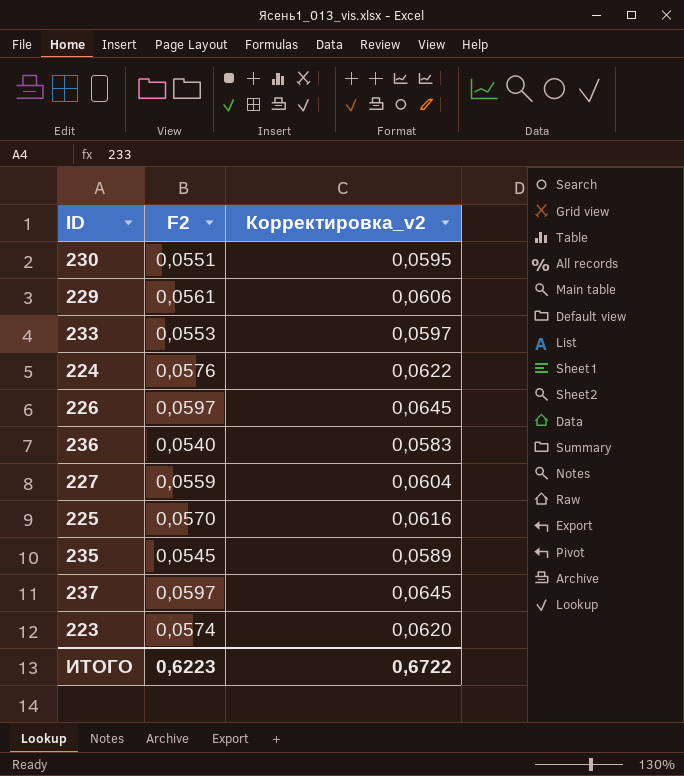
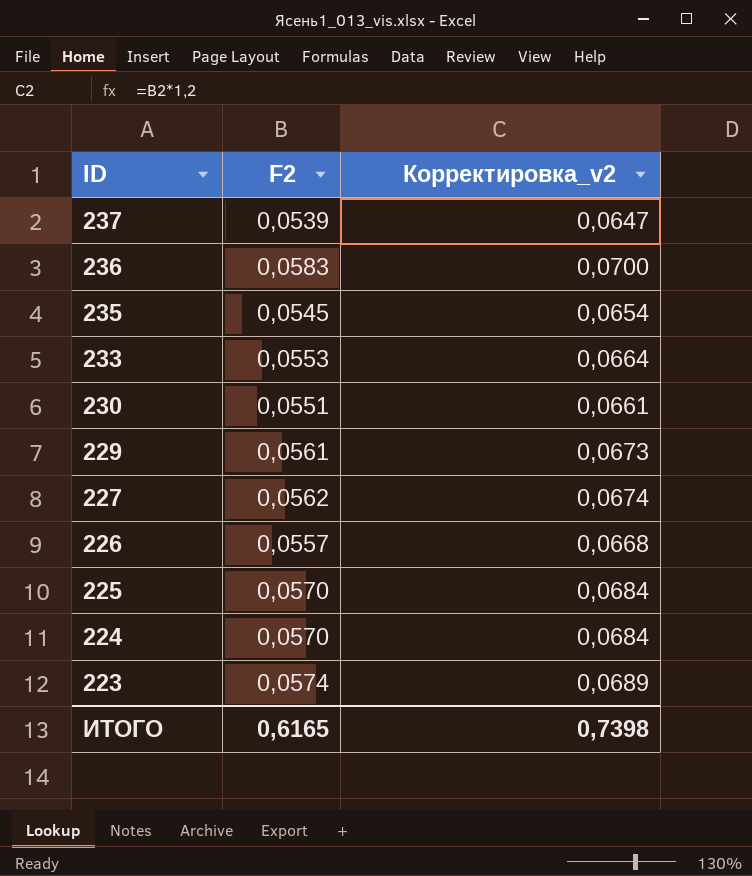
row order: none -> ID descending
column Корректировка_v2 | formula: [F2] * 1,08 -> [F2] * 1,2
237 | F2: 0,0597 -> 0,0539
236 | F2: 0,0540 -> 0,0583
227 | F2: 0,0559 -> 0,0562
226 | F2: 0,0597 -> 0,0557
224 | F2: 0,0576 -> 0,0570
ИТОГО | F2: 0,6223 -> 0,6165
ИТОГО | Корректировка_v2: 0,6722 -> 0,7398

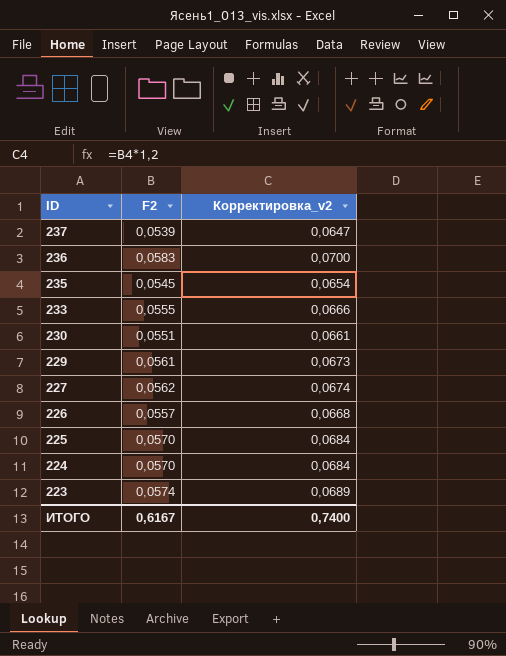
233 | F2: 0,0553 -> 0,0555
233 | Корректировка_v2: 0,0664 -> 0,0666
ИТОГО | F2: 0,6165 -> 0,6167
ИТОГО | Корректировка_v2: 0,7398 -> 0,7400

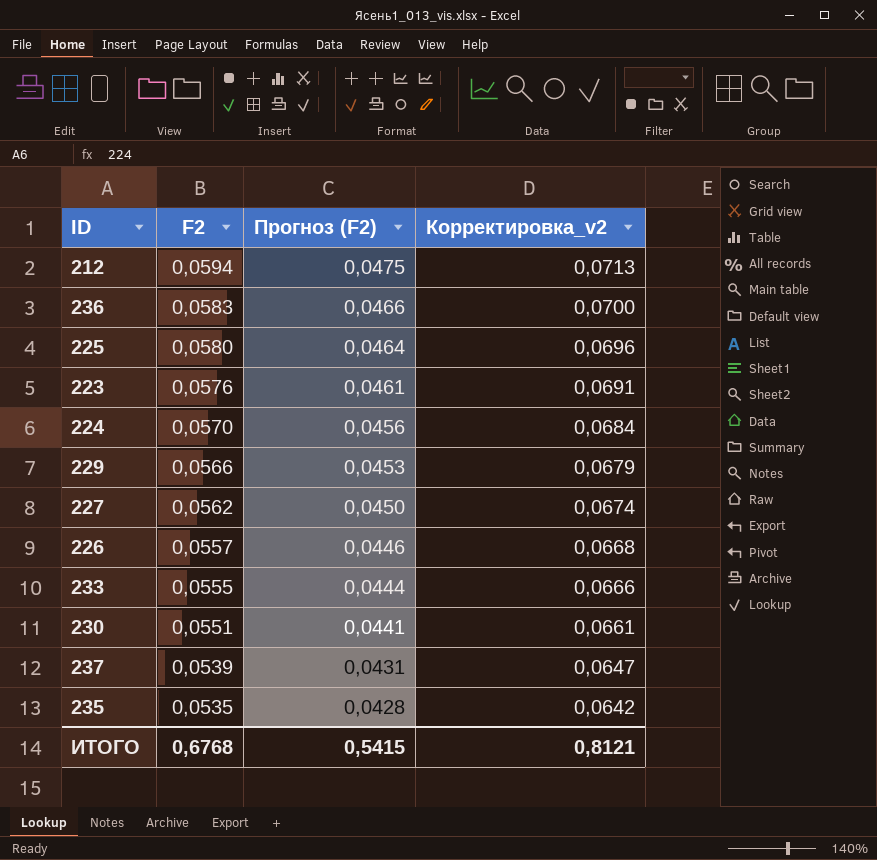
row order: ID descending -> F2 descending
column Прогноз (F2) | formula: none -> [F2] * 0,8
row 212: none -> 0,0594 | 0,0475 | 0,0713
225 | F2: 0,0570 -> 0,0580
225 | Корректировка_v2: 0,0684 -> 0,0696
223 | F2: 0,0574 -> 0,0576
223 | Корректировка_v2: 0,0689 -> 0,0691
229 | F2: 0,0561 -> 0,0566
229 | Корректировка_v2: 0,0673 -> 0,0679
235 | F2: 0,0545 -> 0,0535
235 | Корректировка_v2: 0,0654 -> 0,0642
ИТОГО | F2: 0,6167 -> 0,6768
ИТОГО | Корректировка_v2: 0,7400 -> 0,8121

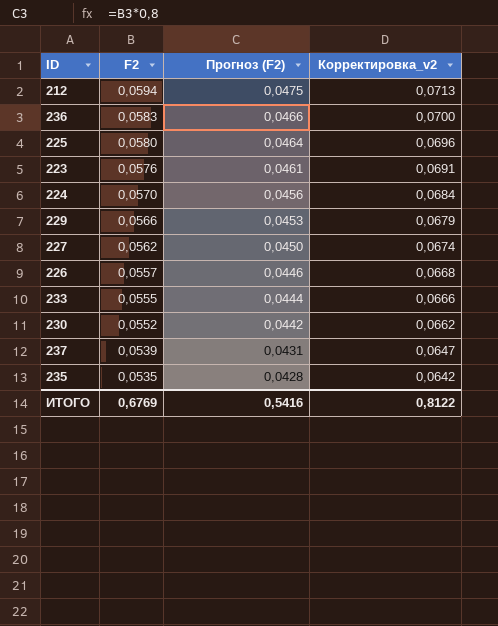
230 | F2: 0,0551 -> 0,0552
230 | Прогноз (F2): 0,0441 -> 0,0442
230 | Корректировка_v2: 0,0661 -> 0,0662
ИТОГО | F2: 0,6768 -> 0,6769
ИТОГО | Прогноз (F2): 0,5415 -> 0,5416
ИТОГО | Корректировка_v2: 0,8121 -> 0,8122

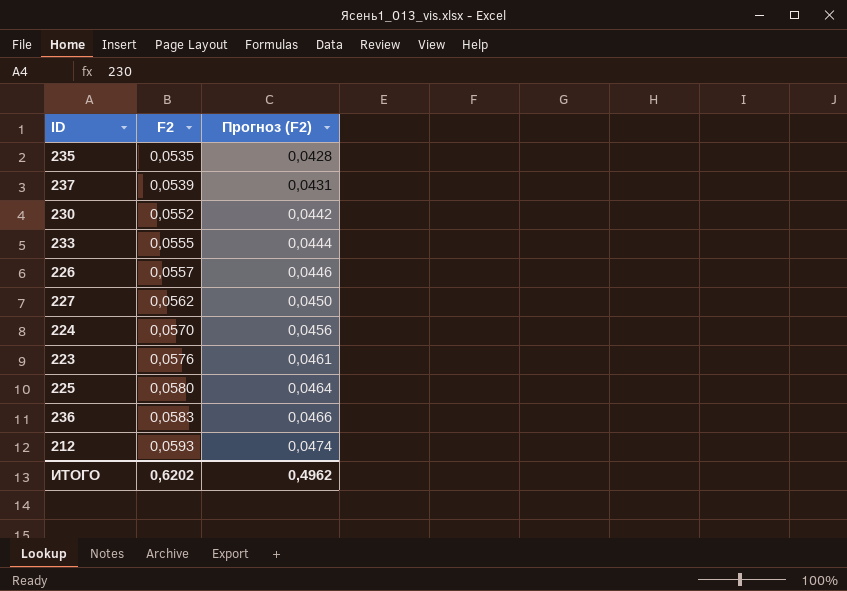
row order: F2 descending -> F2 ascending
column Корректировка_v2 | formula: [F2] * 1,2 -> none
row 229: 0,0566 | 0,0453 | 0,0679 -> none
212 | F2: 0,0594 -> 0,0593
212 | Прогноз (F2): 0,0475 -> 0,0474
ИТОГО | F2: 0,6769 -> 0,6202
ИТОГО | Прогноз (F2): 0,5416 -> 0,4962

